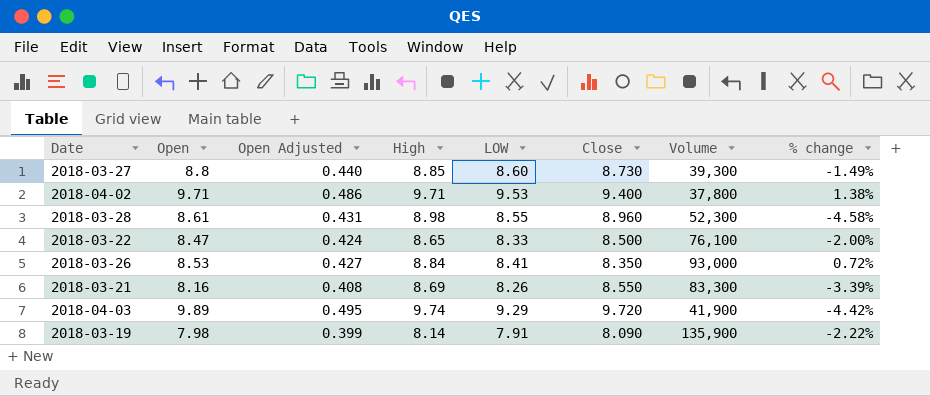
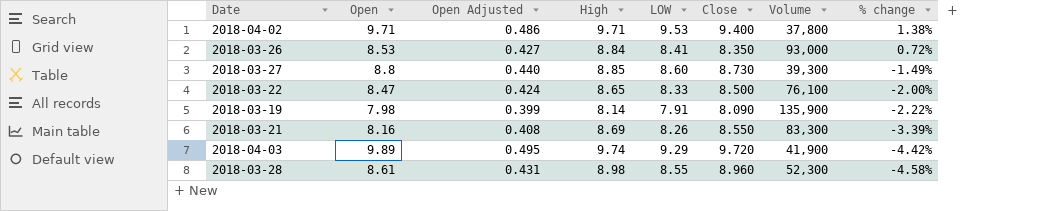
row order: none -> % change descending

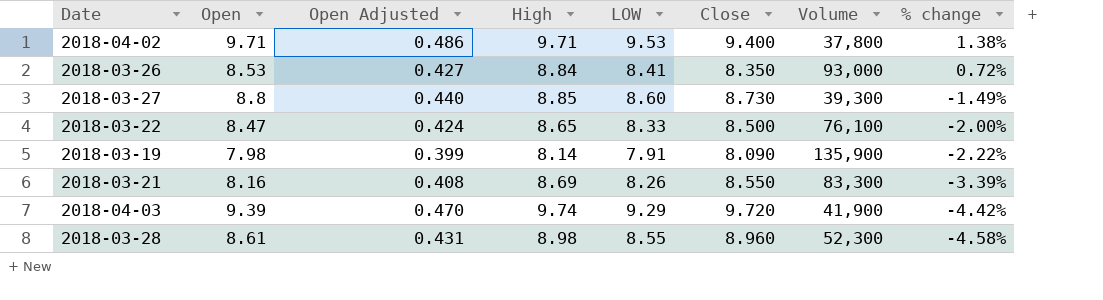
2018-04-03 | Open: 9.89 -> 9.39
2018-04-03 | Open Adjusted: 0.495 -> 0.470

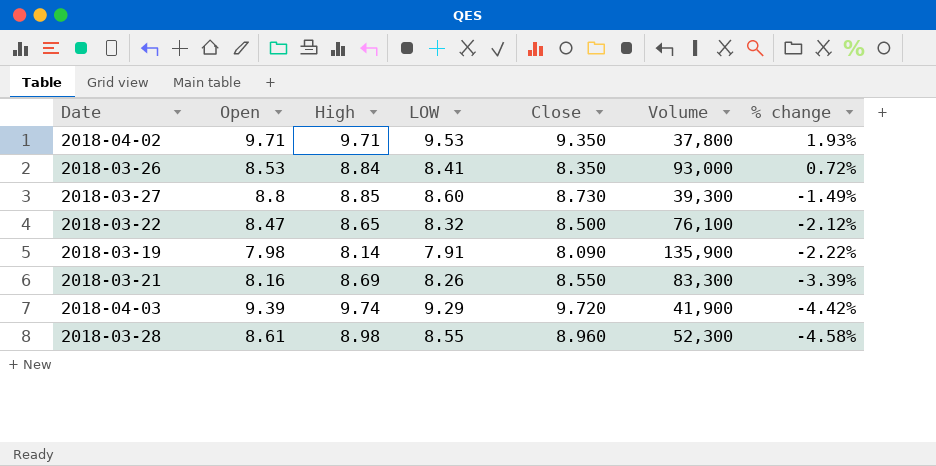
column Open Adjusted | formula: [Open] * 0.05 -> none
2018-04-02 | Close: 9.400 -> 9.350
2018-04-02 | % change: 1.38% -> 1.93%
2018-03-22 | LOW: 8.33 -> 8.32
2018-03-22 | % change: -2.00% -> -2.12%

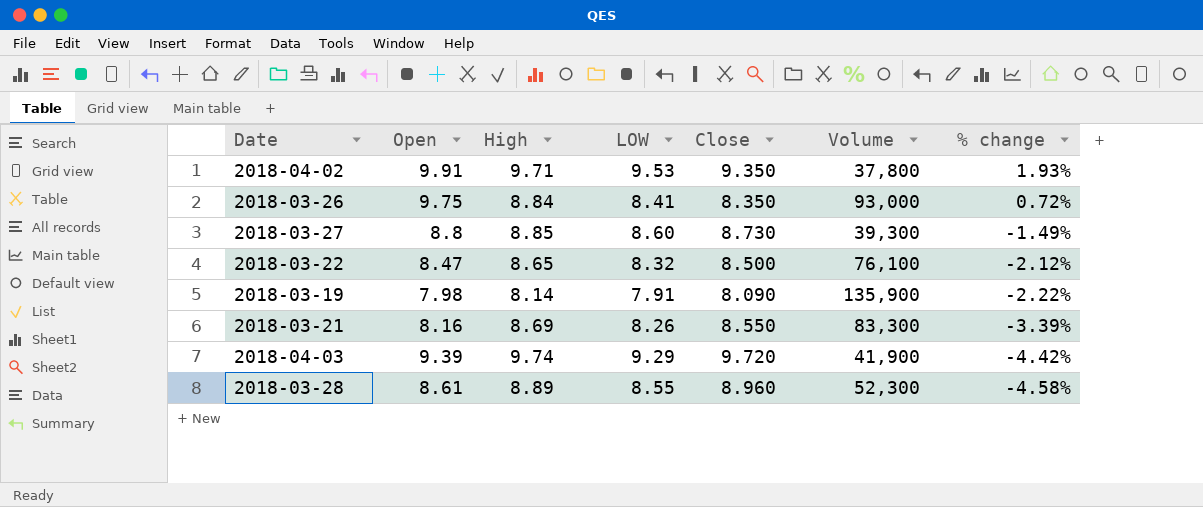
2018-04-02 | Open: 9.71 -> 9.91
2018-03-26 | Open: 8.53 -> 9.75
2018-03-28 | High: 8.98 -> 8.89

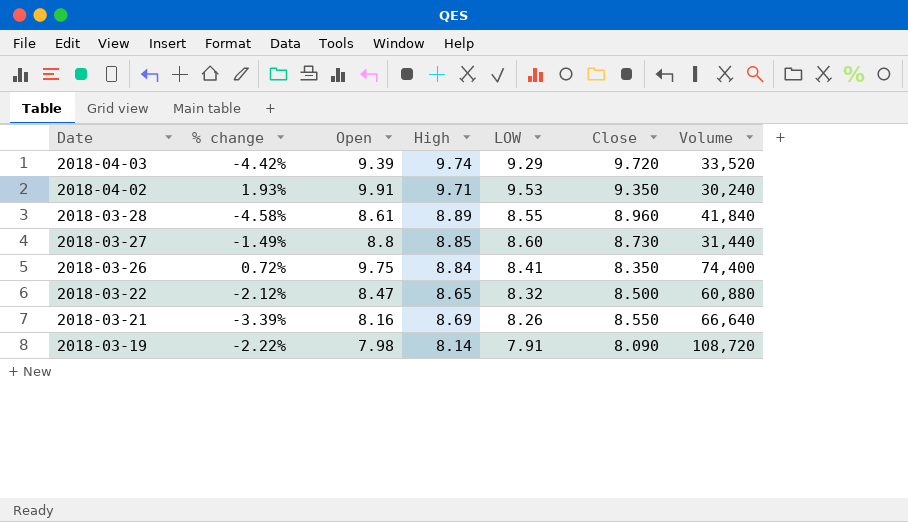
row order: % change descending -> Date descending
column % change | position: 7 -> 2
2018-04-03 | Volume: 41,900 -> 33,520
2018-04-02 | Volume: 37,800 -> 30,240
2018-03-28 | Volume: 52,300 -> 41,840
2018-03-27 | Volume: 39,300 -> 31,440
2018-03-26 | Volume: 93,000 -> 74,400
2018-03-22 | Volume: 76,100 -> 60,880
2018-03-21 | Volume: 83,300 -> 66,640
2018-03-19 | Volume: 135,900 -> 108,720

